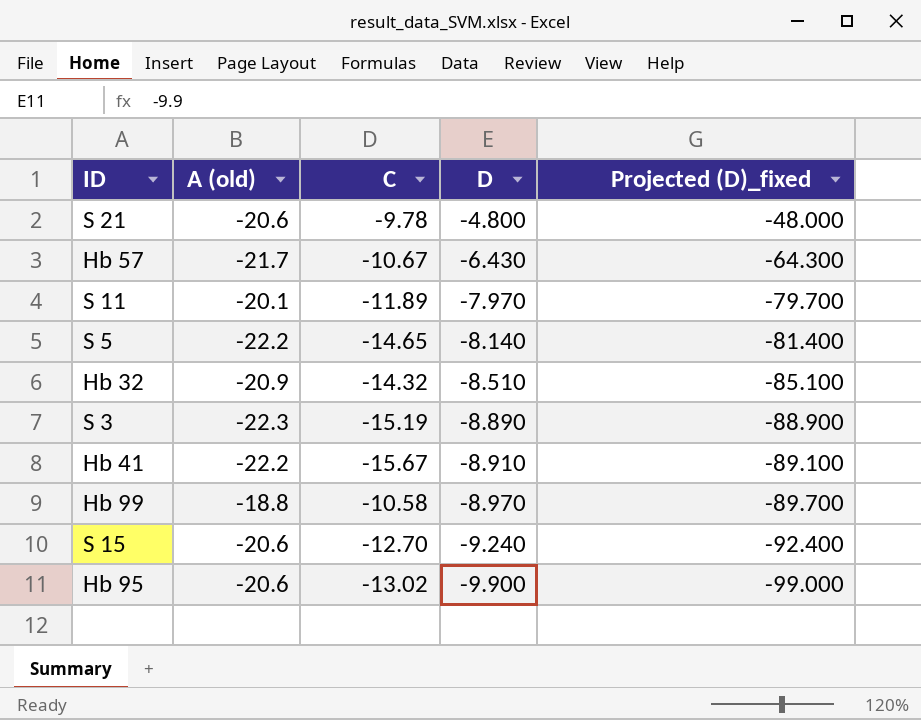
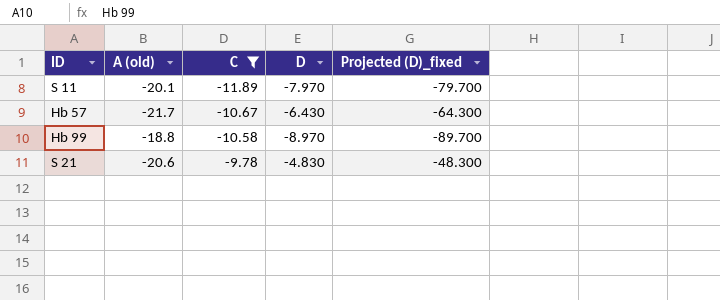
filter: none -> C >= -11.89
row order: D descending -> C ascending
S 21 | D: -4.800 -> -4.830
S 21 | Projected (D)_fixed: -48.000 -> -48.300

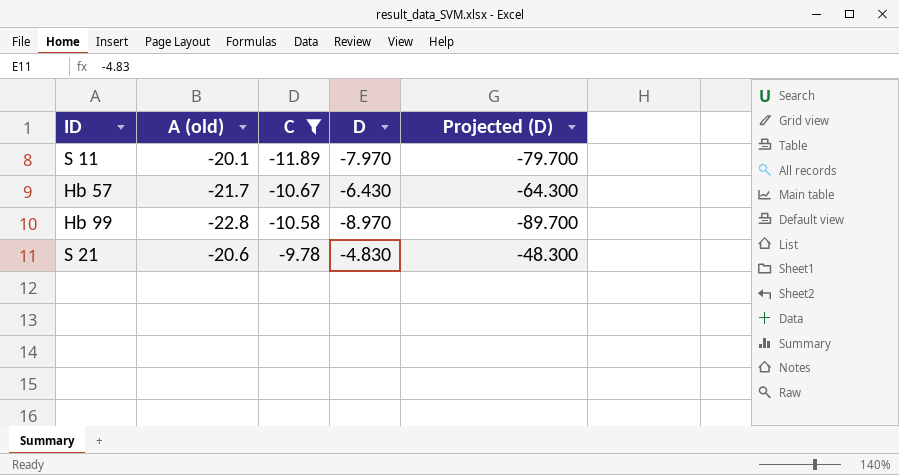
column name: Projected (D)_fixed -> Projected (D)
Hb 99 | A (old): -18.8 -> -22.8

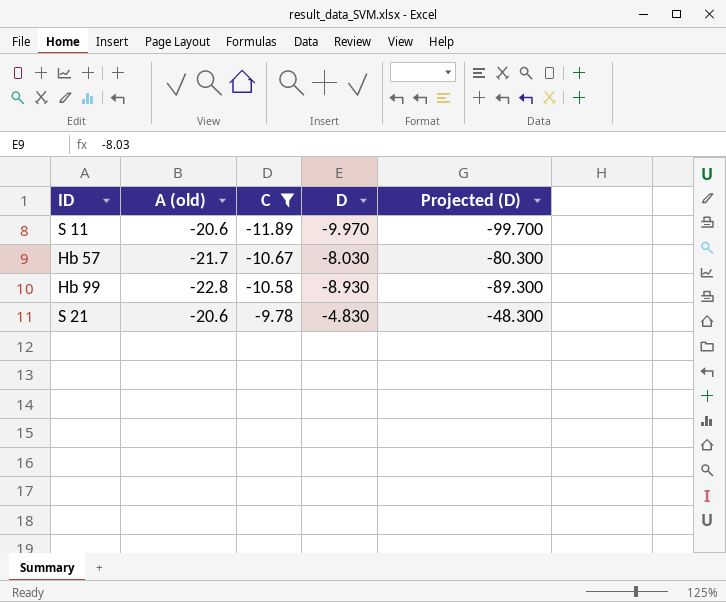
S 11 | A (old): -20.1 -> -20.6
S 11 | D: -7.970 -> -9.970
S 11 | Projected (D): -79.700 -> -99.700
Hb 57 | D: -6.430 -> -8.030
Hb 57 | Projected (D): -64.300 -> -80.300
Hb 99 | D: -8.970 -> -8.930
Hb 99 | Projected (D): -89.700 -> -89.300

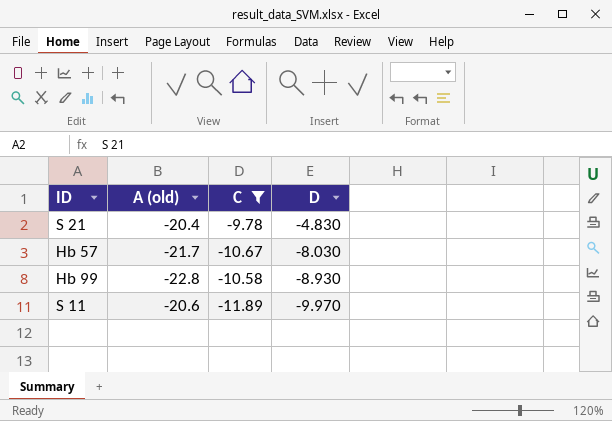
row order: C ascending -> D descending
column Projected (D) | formula: [D] * 10 -> none
S 21 | A (old): -20.6 -> -20.4

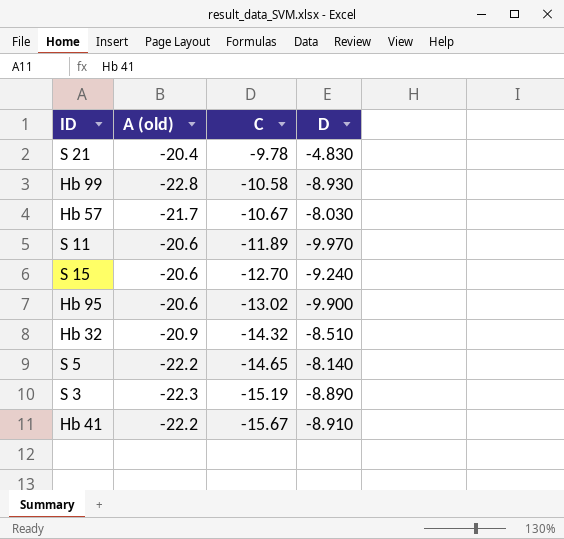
filter: C >= -11.89 -> none
row order: D descending -> C descending

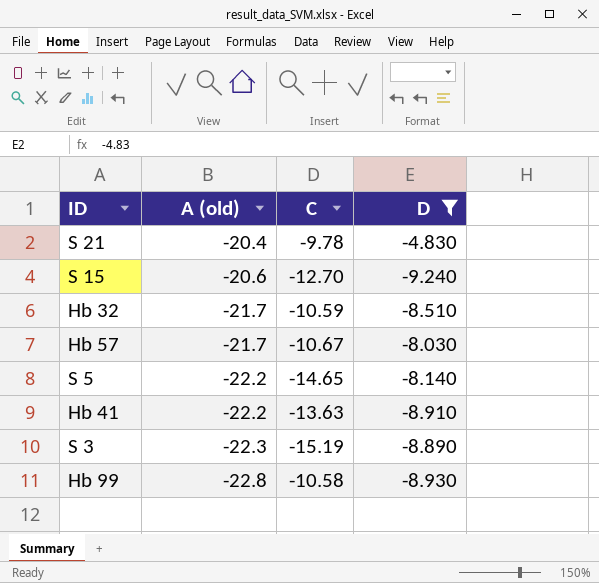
filter: none -> D >= -9.240
row order: C descending -> A (old) descending
Hb 32 | A (old): -20.9 -> -21.7
Hb 32 | C: -14.32 -> -10.59
Hb 41 | C: -15.67 -> -13.63

